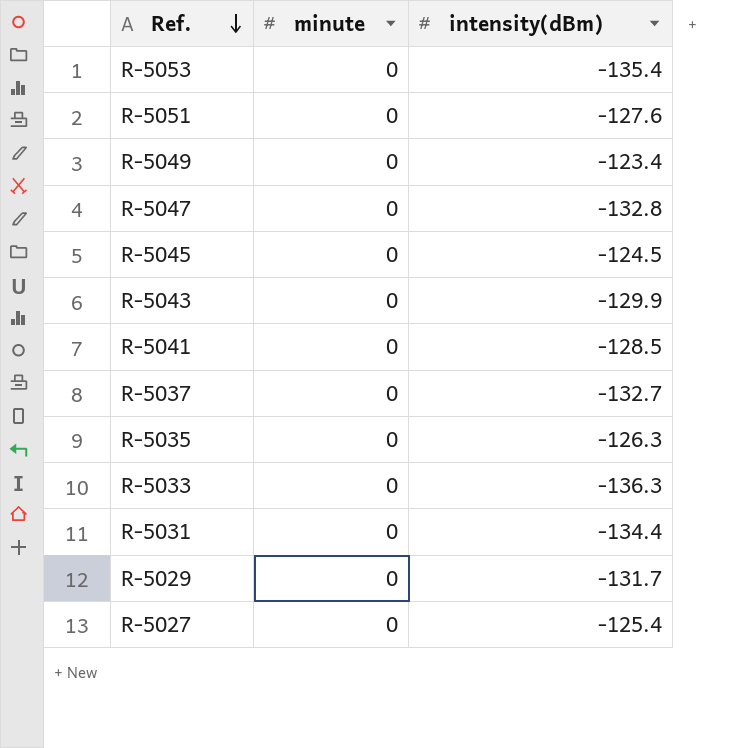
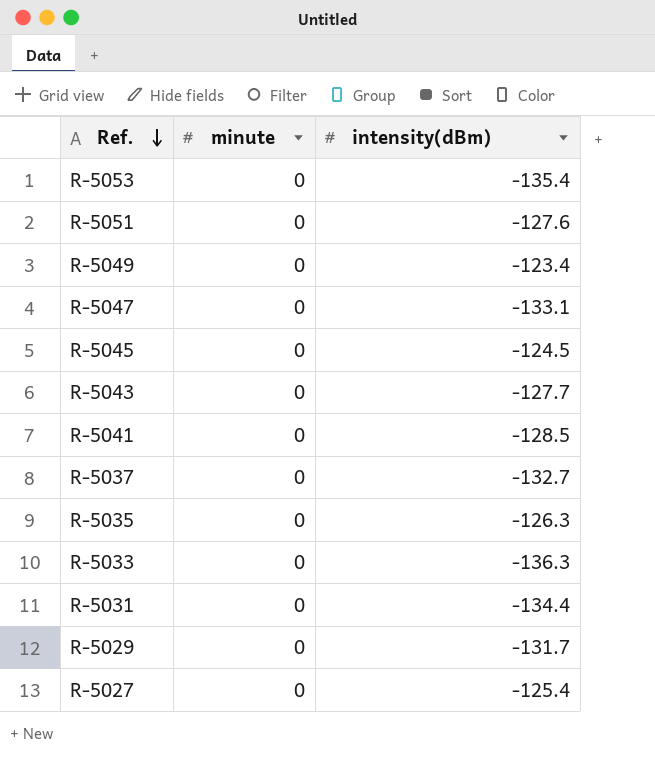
R-5047 | intensity(dBm): -132.8 -> -133.1
R-5043 | intensity(dBm): -129.9 -> -127.7

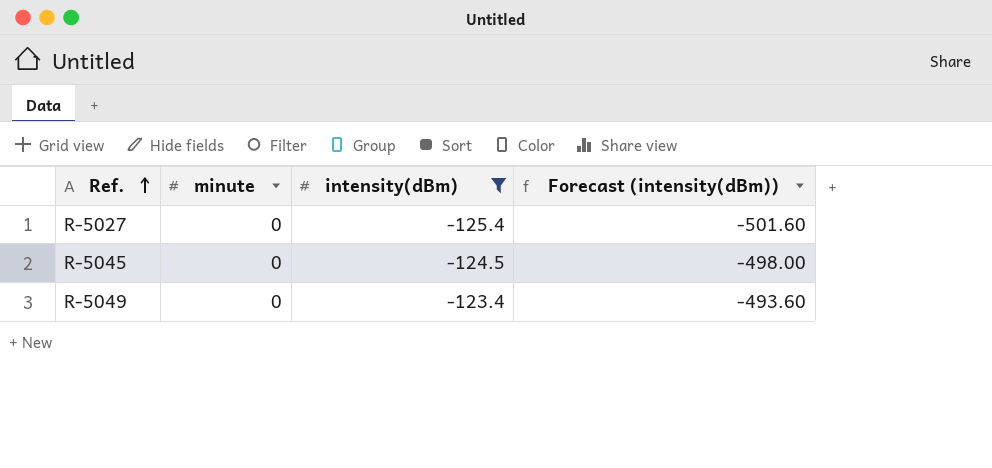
filter: none -> intensity(dBm) >= -125.4
row order: Ref. descending -> Ref. ascending
column Forecast (intensity(dBm)) | formula: none -> [intensity(dBm)] * 4

